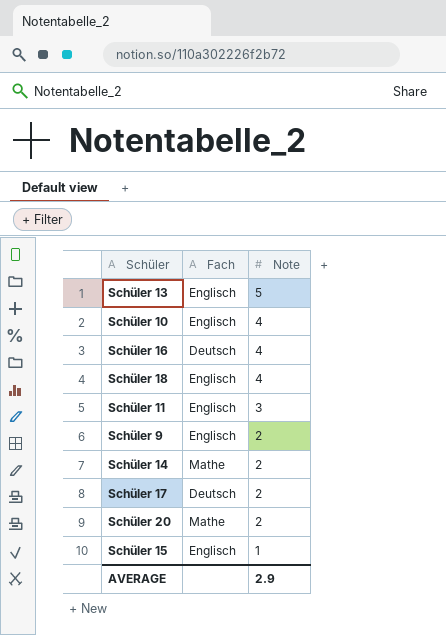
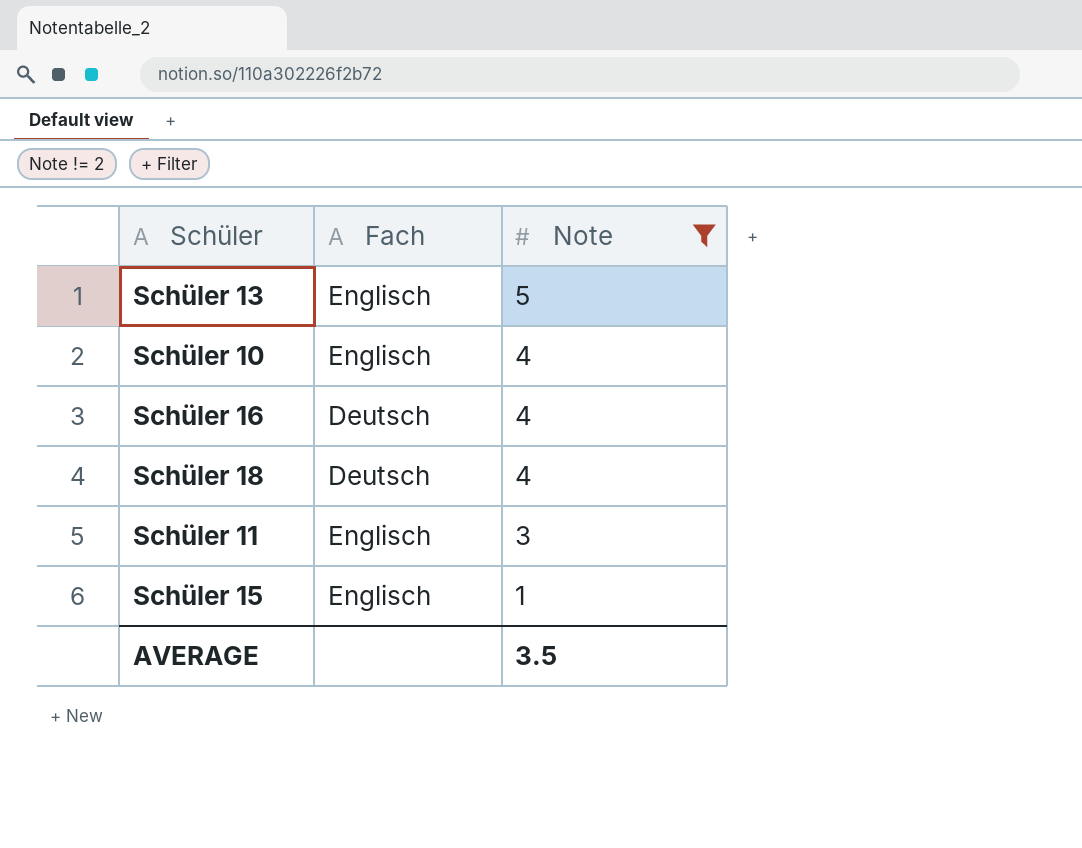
filter: none -> Note != 2
Schüler 18 | Fach: Englisch -> Deutsch
AVERAGE | Note: 2.9 -> 3.5

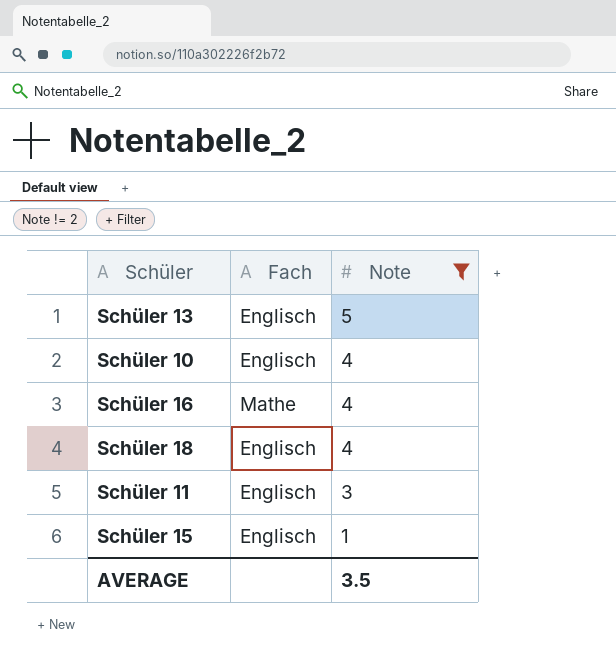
Schüler 16 | Fach: Deutsch -> Mathe
Schüler 18 | Fach: Deutsch -> Englisch

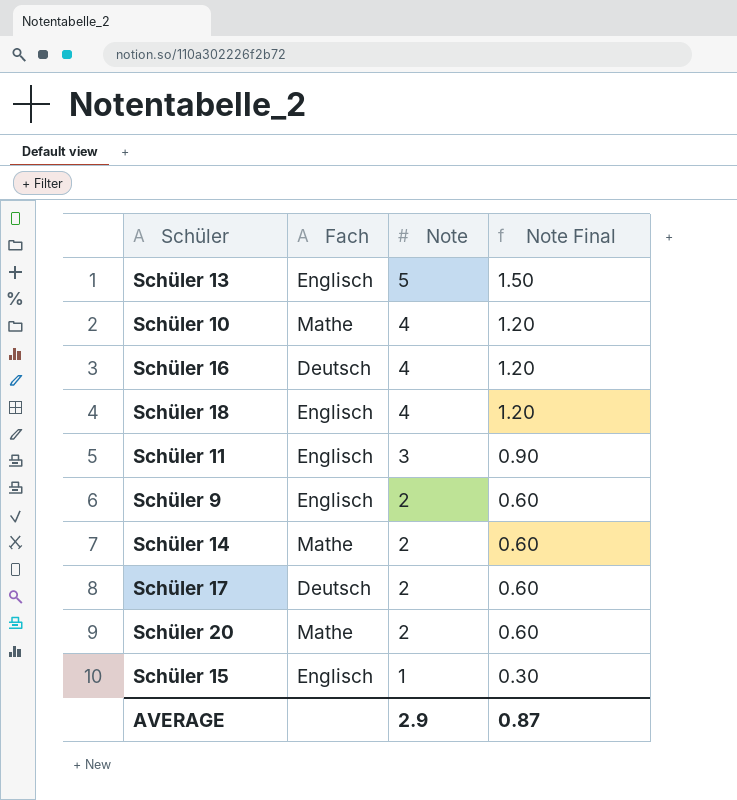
filter: Note != 2 -> none
column Note Final | formula: none -> [Note] * 0.3
Schüler 10 | Fach: Englisch -> Mathe
Schüler 16 | Fach: Mathe -> Deutsch
AVERAGE | Note: 3.5 -> 2.9

